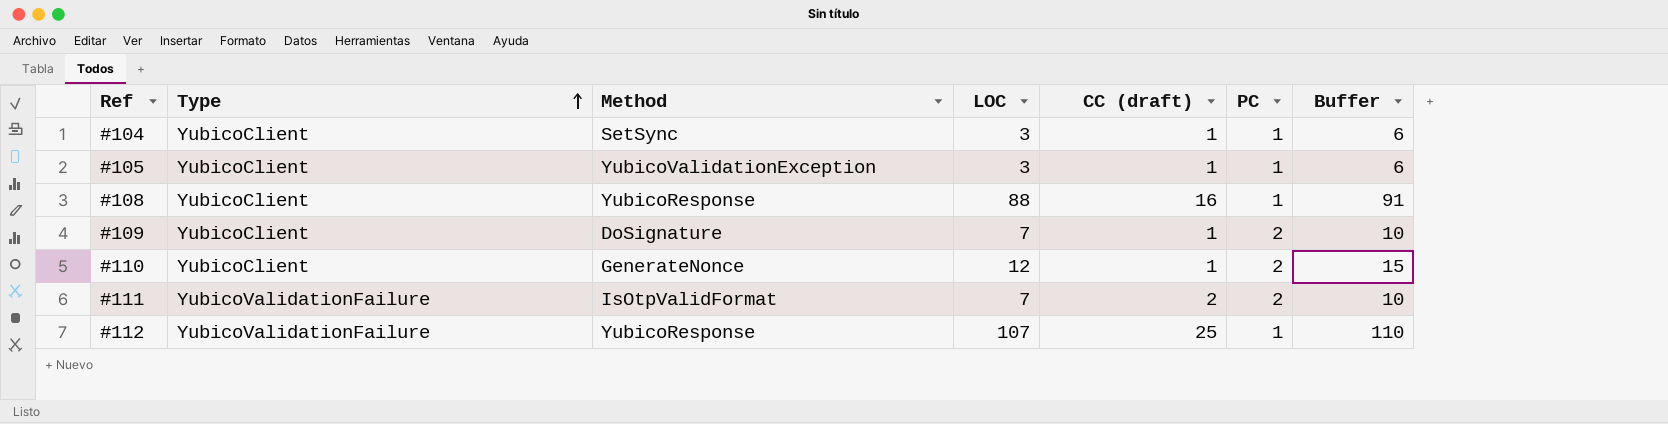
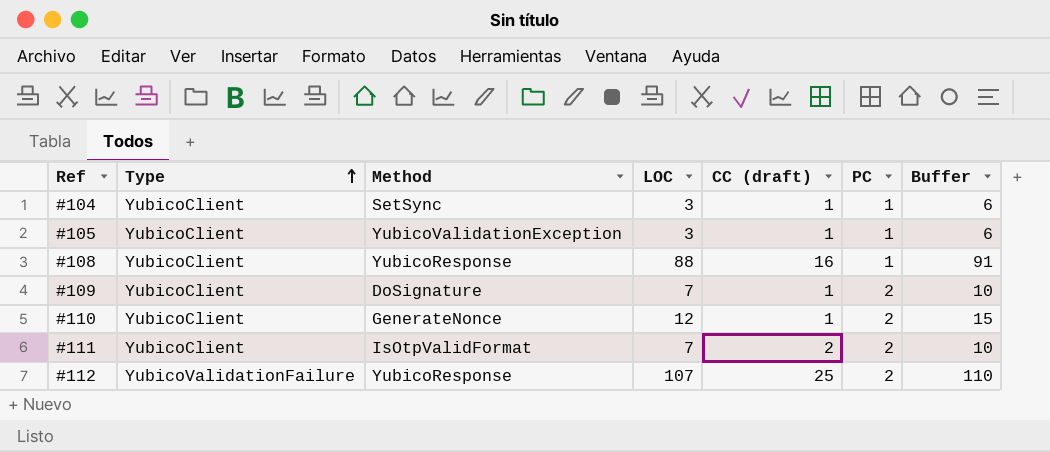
#111 | Type: YubicoValidationFailure -> YubicoClient
#112 | PC: 1 -> 2

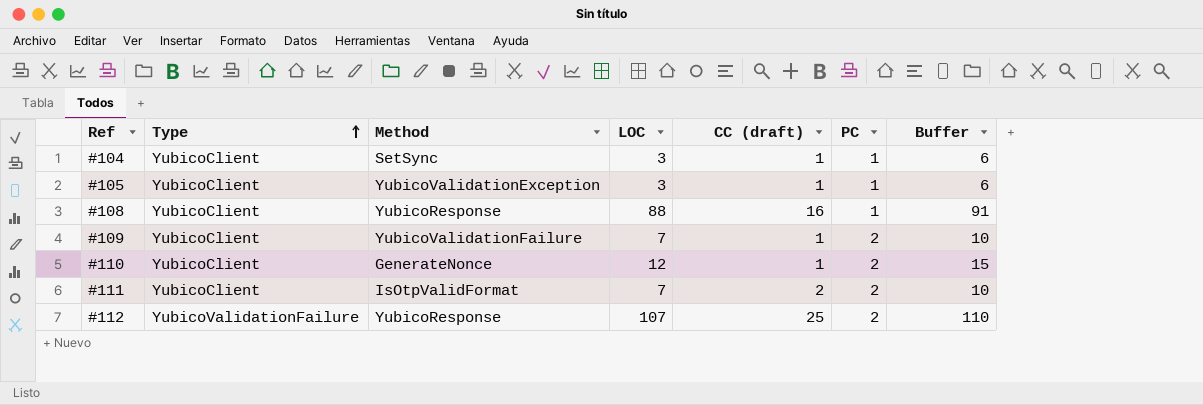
#109 | Method: DoSignature -> YubicoValidationFailure

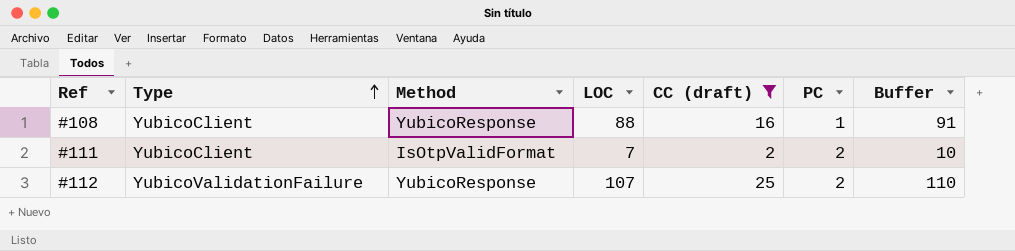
filter: none -> CC (draft) != 1

